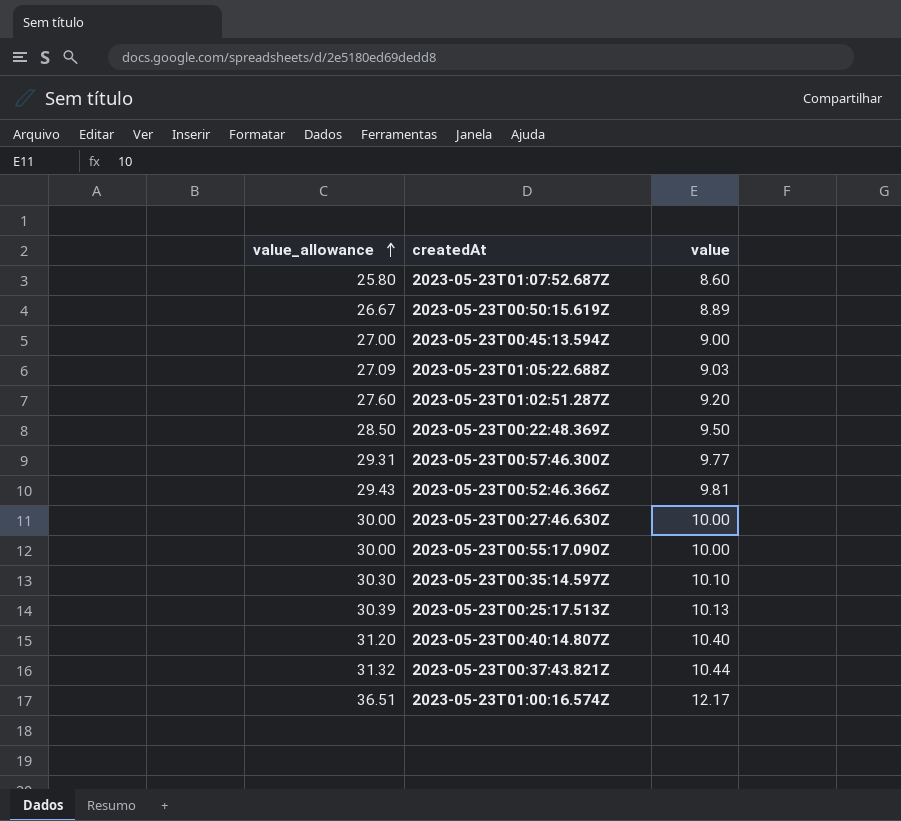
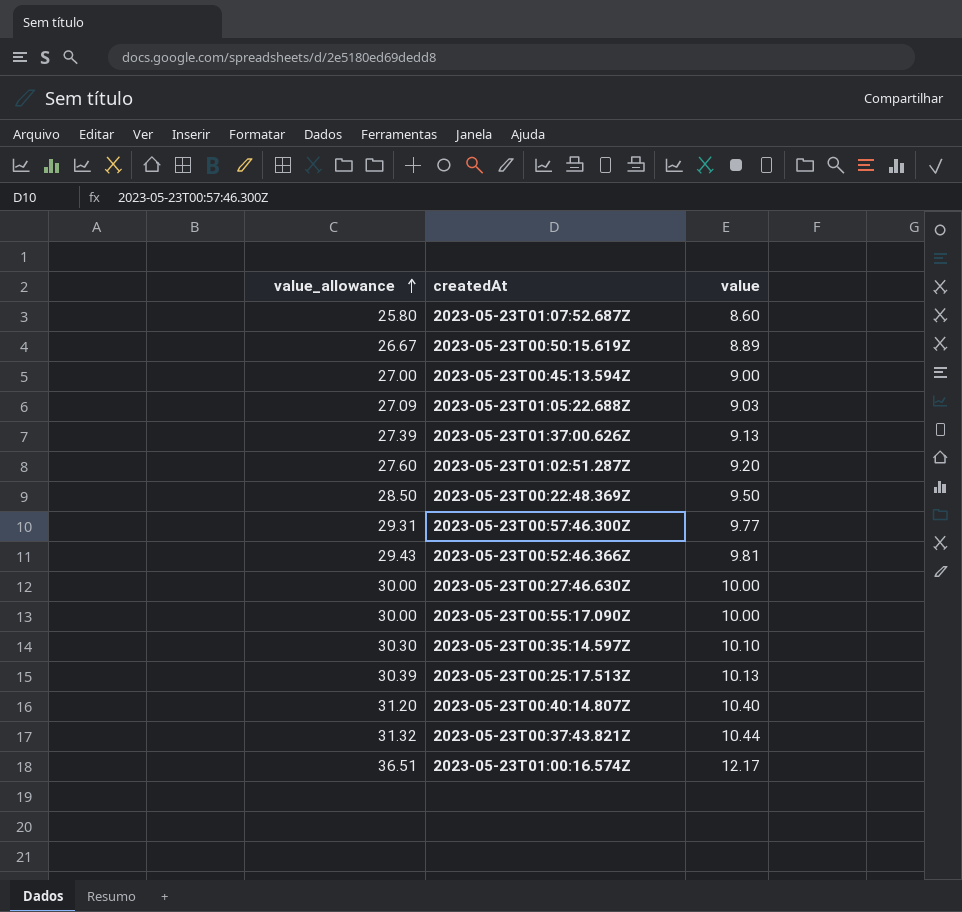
row 2023-05-23T01:37:00.626Z: none -> 27.39 | 9.13

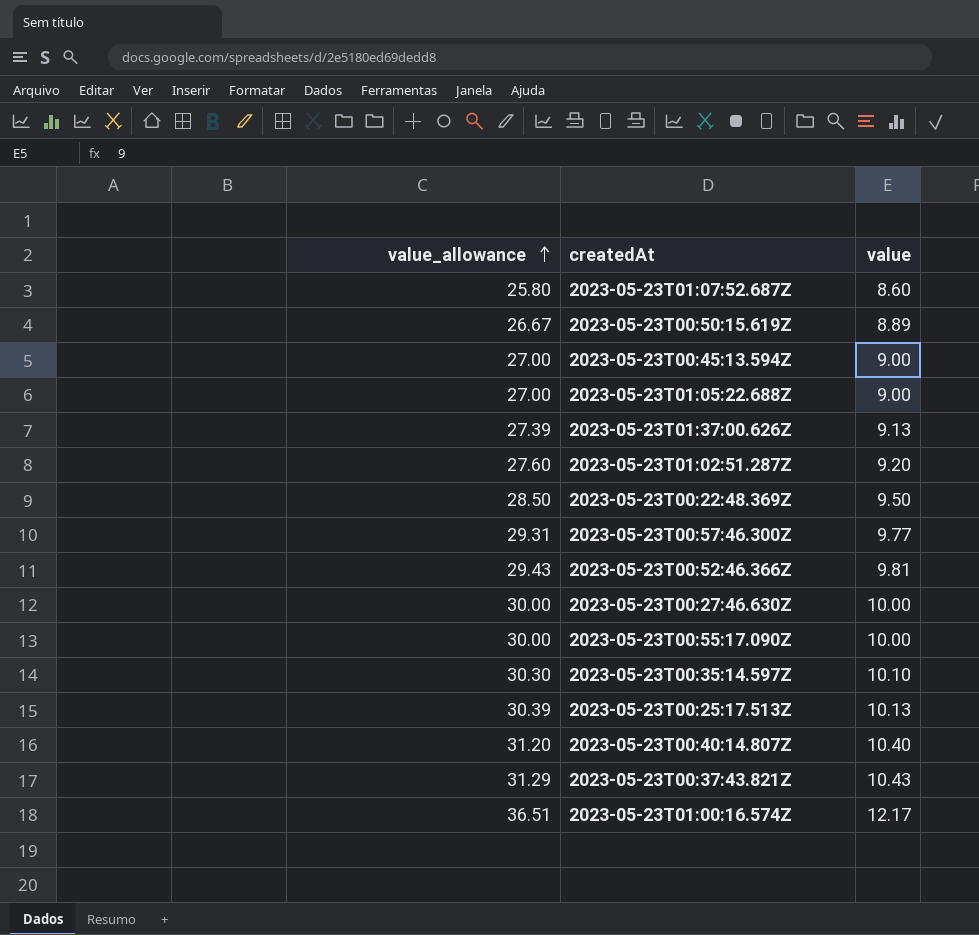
2023-05-23T01:05:22.688Z | value_allowance: 27.09 -> 27.00
2023-05-23T01:05:22.688Z | value: 9.03 -> 9.00
2023-05-23T00:37:43.821Z | value_allowance: 31.32 -> 31.29
2023-05-23T00:37:43.821Z | value: 10.44 -> 10.43

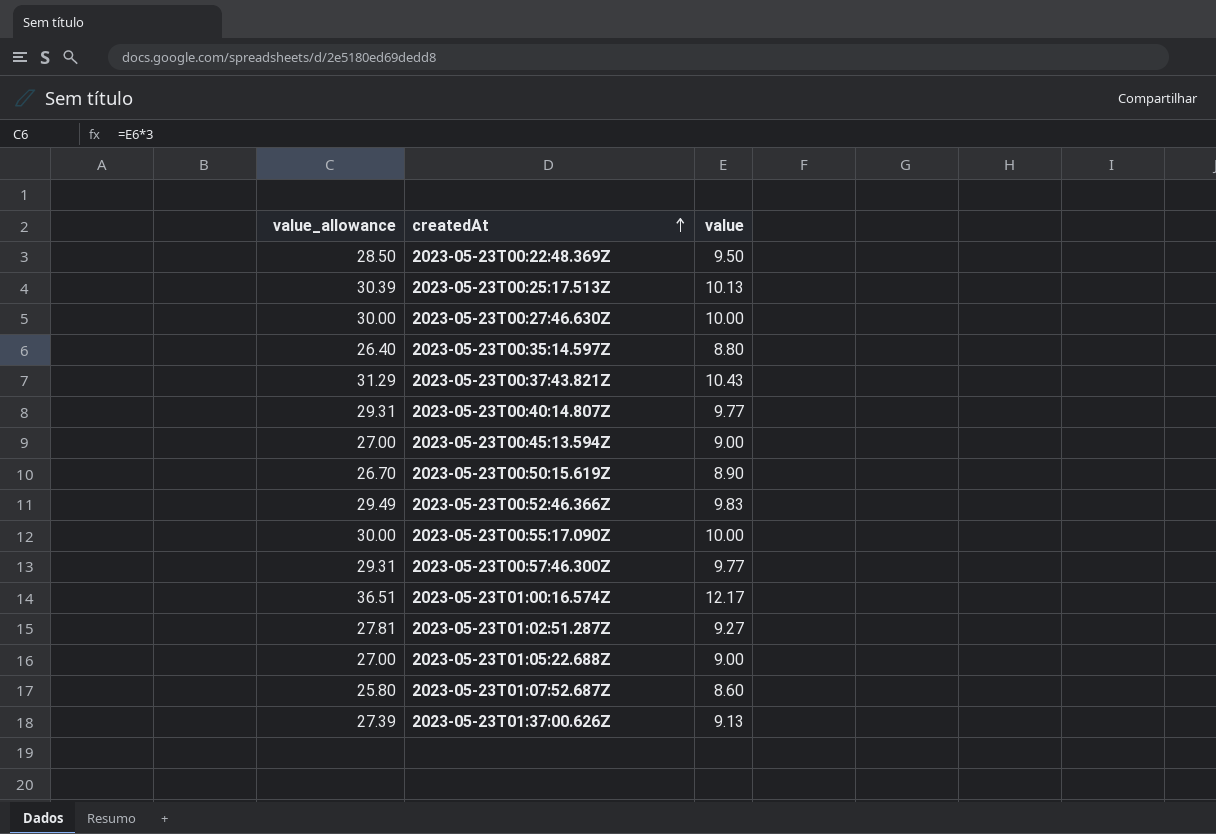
row order: value_allowance ascending -> createdAt ascending
2023-05-23T00:35:14.597Z | value_allowance: 30.30 -> 26.40
2023-05-23T00:35:14.597Z | value: 10.10 -> 8.80
2023-05-23T00:40:14.807Z | value_allowance: 31.20 -> 29.31
2023-05-23T00:40:14.807Z | value: 10.40 -> 9.77
2023-05-23T00:50:15.619Z | value_allowance: 26.67 -> 26.70
2023-05-23T00:50:15.619Z | value: 8.89 -> 8.90
2023-05-23T00:52:46.366Z | value_allowance: 29.43 -> 29.49
2023-05-23T00:52:46.366Z | value: 9.81 -> 9.83
2023-05-23T01:02:51.287Z | value_allowance: 27.60 -> 27.81
2023-05-23T01:02:51.287Z | value: 9.20 -> 9.27

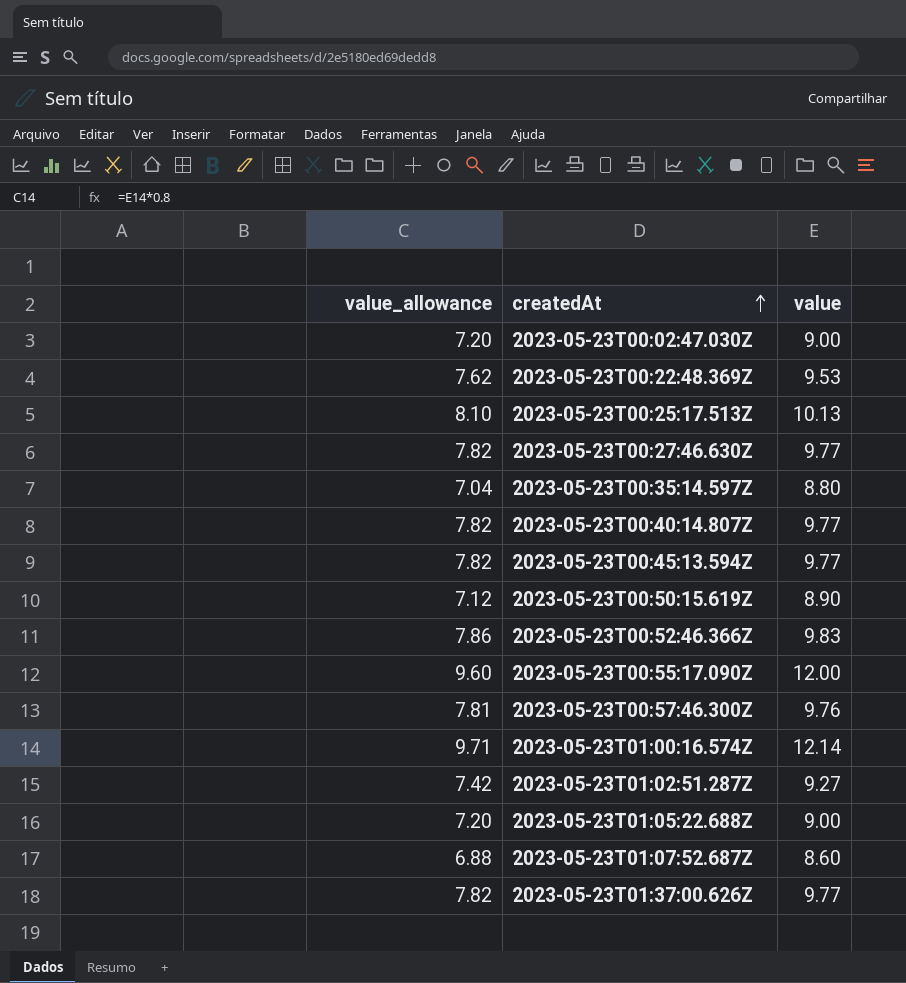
column value_allowance | formula: [value] * 3 -> [value] * 0.8
row 2023-05-23T00:37:43.821Z: 31.29 | 10.43 -> none
row 2023-05-23T00:02:47.030Z: none -> 7.20 | 9.00
2023-05-23T00:22:48.369Z | value: 9.50 -> 9.53
2023-05-23T00:27:46.630Z | value: 10.00 -> 9.77
2023-05-23T00:45:13.594Z | value: 9.00 -> 9.77
2023-05-23T00:55:17.090Z | value: 10.00 -> 12.00
2023-05-23T00:57:46.300Z | value: 9.77 -> 9.76
2023-05-23T01:00:16.574Z | value: 12.17 -> 12.14
2023-05-23T01:37:00.626Z | value: 9.13 -> 9.77

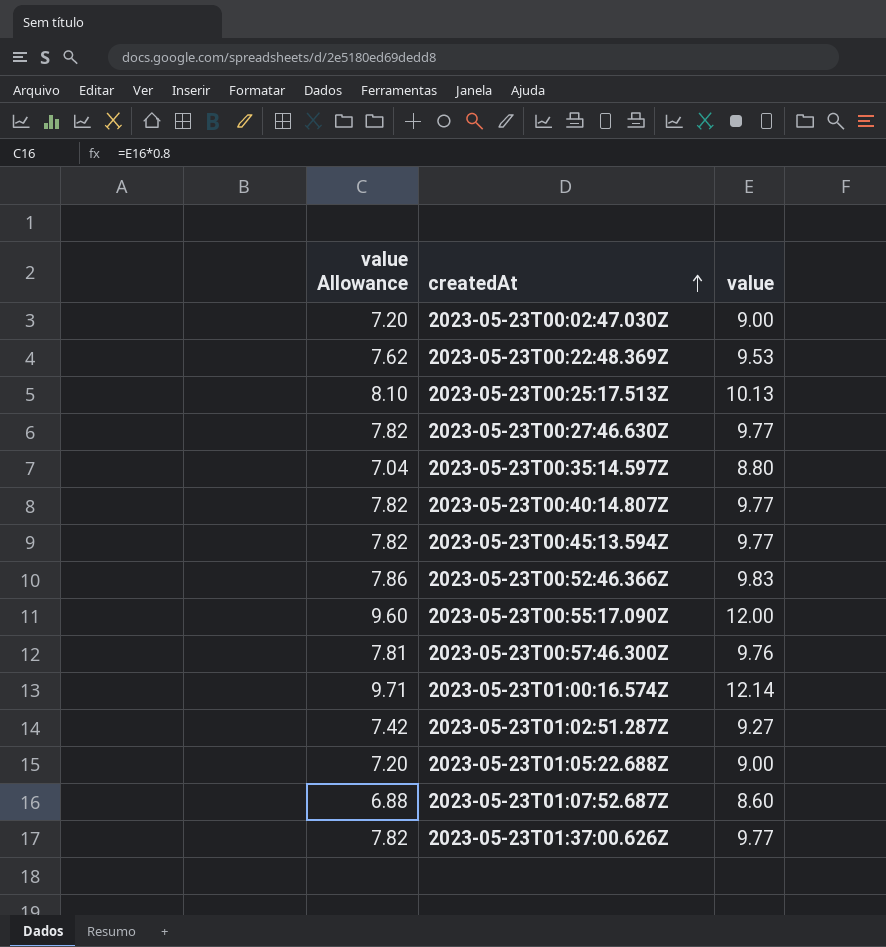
column name: value_allowance -> value Allowance
row 2023-05-23T00:50:15.619Z: 7.12 | 8.90 -> none

